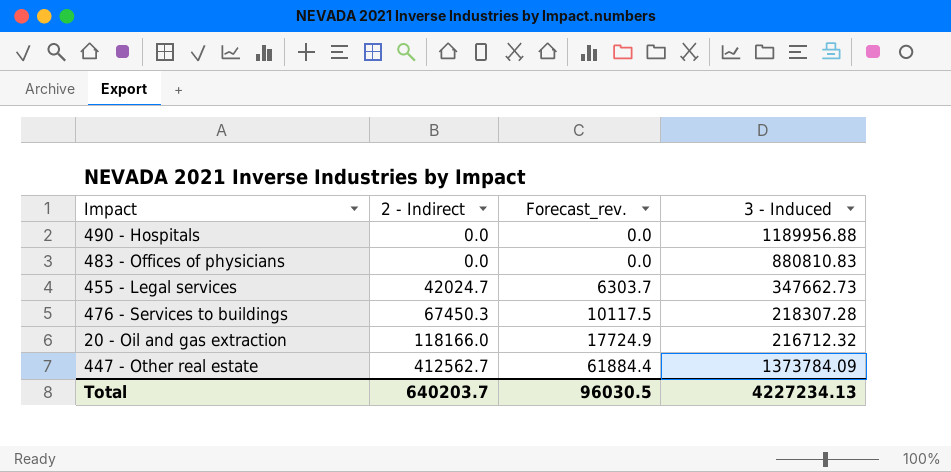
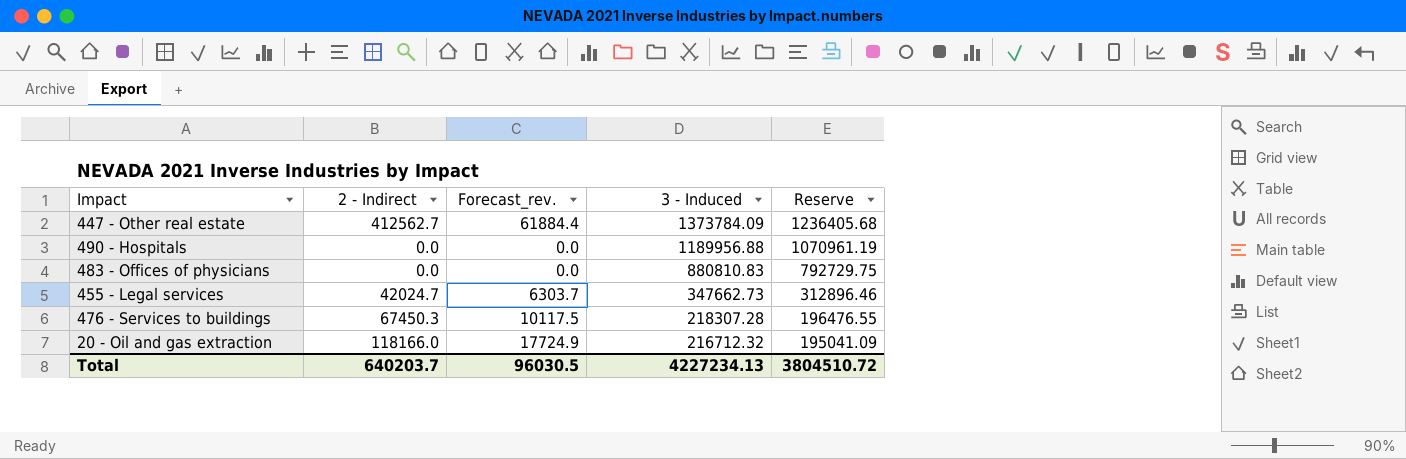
row order: 2 - Indirect ascending -> 3 - Induced descending
column Reserve | formula: none -> [3 - Induced] * 0.9

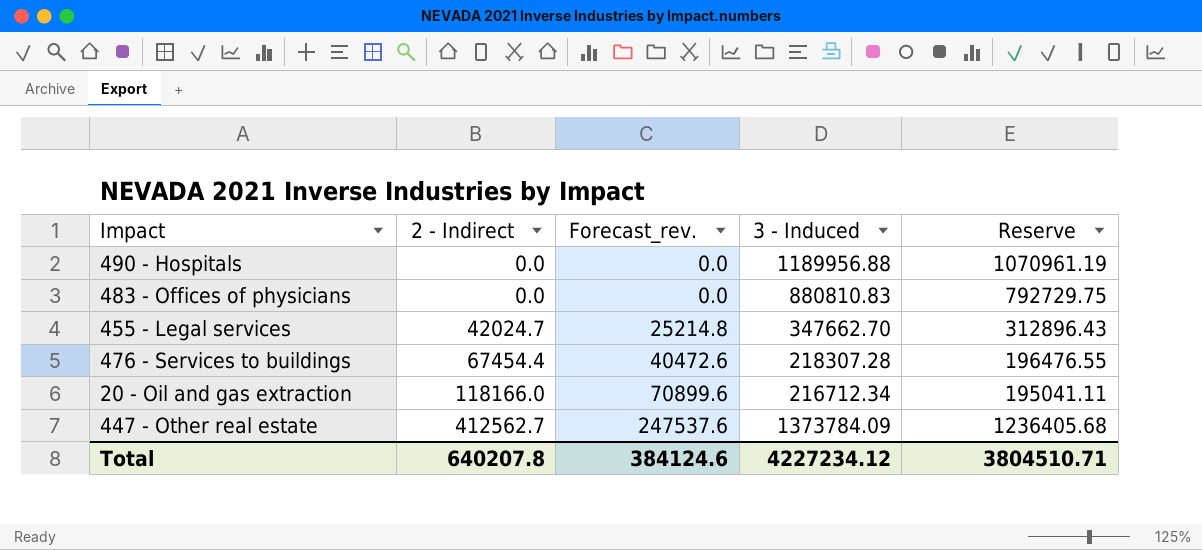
row order: 3 - Induced descending -> 2 - Indirect ascending
column Forecast_rev. | formula: [2 - Indirect] * 0.15 -> [2 - Indirect] * 0.6
455 - Legal services | 3 - Induced: 347662.73 -> 347662.70
455 - Legal services | Reserve: 312896.46 -> 312896.43
476 - Services to buildings | 2 - Indirect: 67450.3 -> 67454.4
20 - Oil and gas extraction | 3 - Induced: 216712.32 -> 216712.34
20 - Oil and gas extraction | Reserve: 195041.09 -> 195041.11
Total | 2 - Indirect: 640203.7 -> 640207.8
Total | Forecast_rev.: 96030.5 -> 384124.6
Total | 3 - Induced: 4227234.13 -> 4227234.12
Total | Reserve: 3804510.72 -> 3804510.71

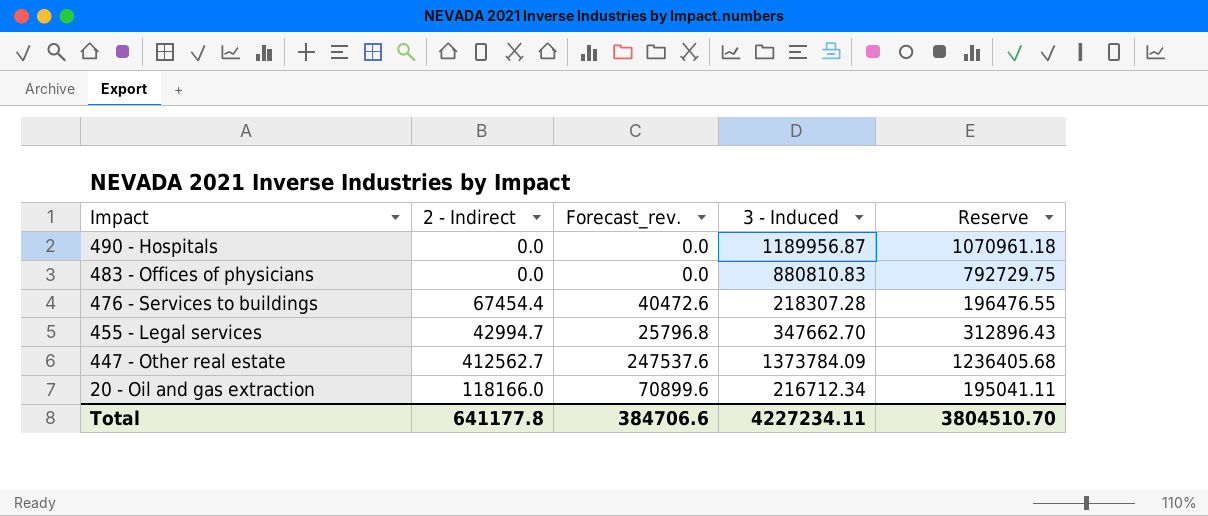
row order: 2 - Indirect ascending -> Impact descending
490 - Hospitals | 3 - Induced: 1189956.88 -> 1189956.87
490 - Hospitals | Reserve: 1070961.19 -> 1070961.18
455 - Legal services | 2 - Indirect: 42024.7 -> 42994.7
455 - Legal services | Forecast_rev.: 25214.8 -> 25796.8
Total | 2 - Indirect: 640207.8 -> 641177.8
Total | Forecast_rev.: 384124.6 -> 384706.6
Total | 3 - Induced: 4227234.12 -> 4227234.11
Total | Reserve: 3804510.71 -> 3804510.70

